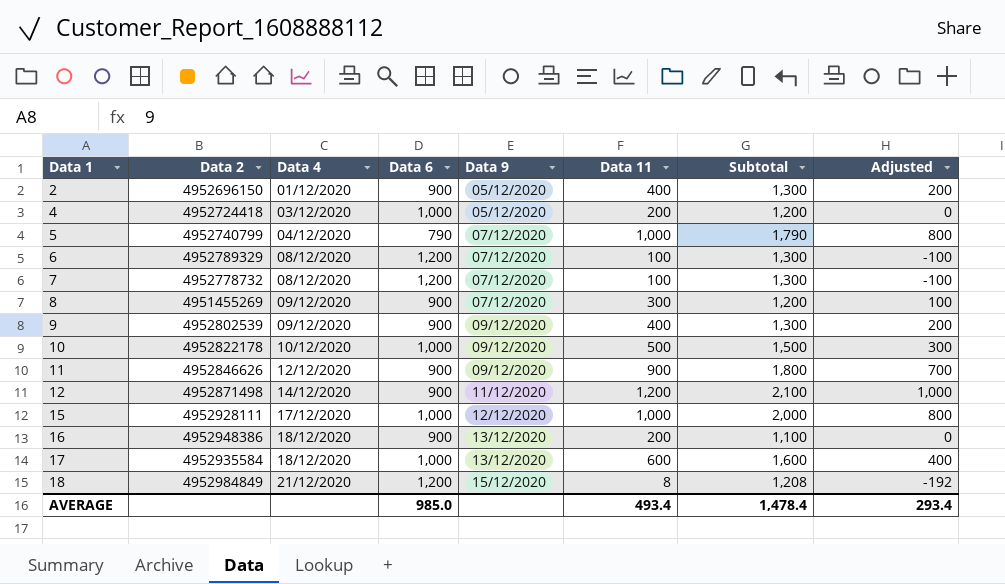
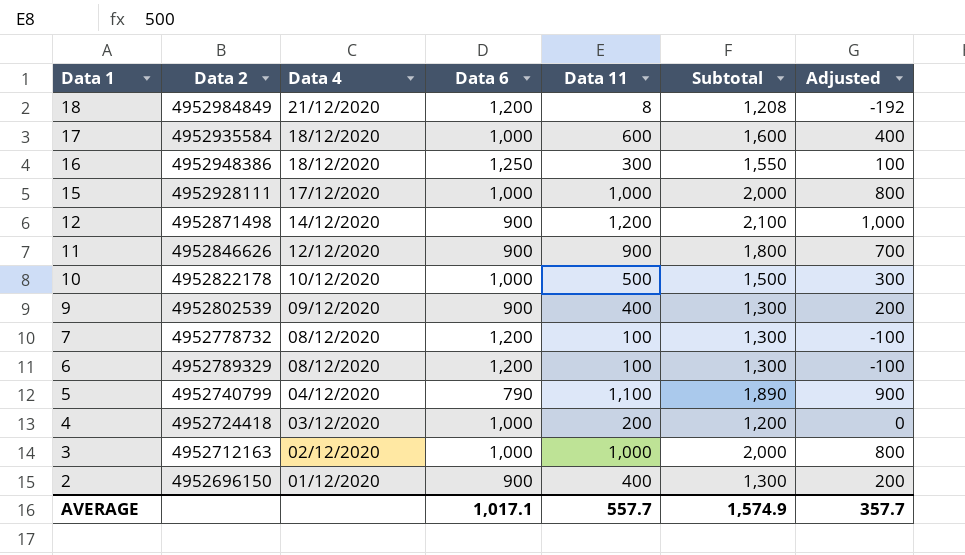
row order: Data 1 ascending -> Data 1 descending
column Data 9 | position: 5 -> none
row 8: 4951455269 | 09/12/2020 | 900 | 07/12/2020 | 300 | 1,200 | 100 -> none
16 | Data 6: 900 -> 1,250
16 | Data 11: 200 -> 300
16 | Subtotal: 1,100 -> 1,550
16 | Adjusted: 0 -> 100
5 | Data 11: 1,000 -> 1,100
5 | Subtotal: 1,790 -> 1,890
5 | Adjusted: 800 -> 900
row 3: none -> 4952712163 | 02/12/2020 | 1,000 | 1,000 | 2,000 | 800
AVERAGE | Data 6: 985.0 -> 1,017.1
AVERAGE | Data 11: 493.4 -> 557.7
AVERAGE | Subtotal: 1,478.4 -> 1,574.9
AVERAGE | Adjusted: 293.4 -> 357.7

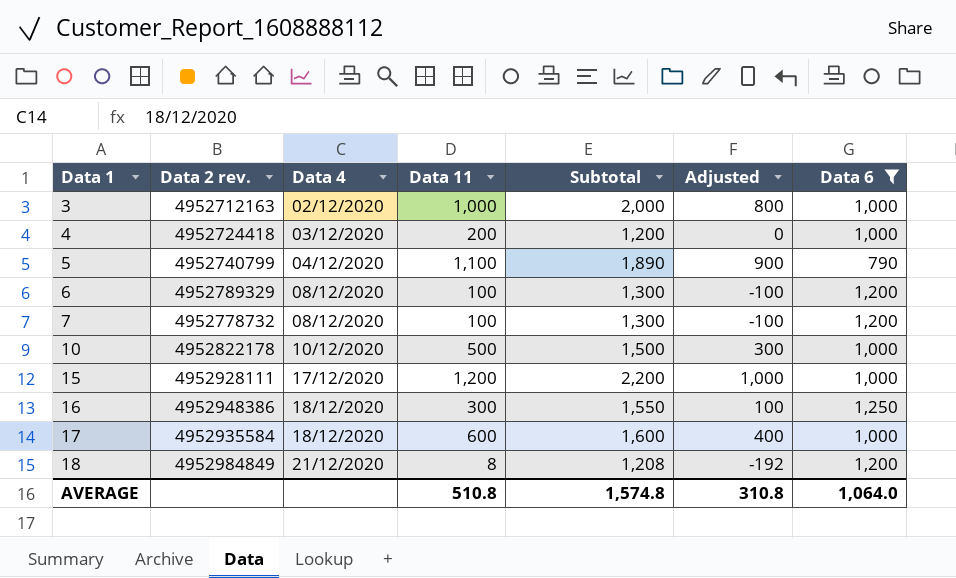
filter: none -> Data 6 != 900
row order: Data 1 descending -> Data 1 ascending
column name: Data 2 -> Data 2 rev.
column Data 6 | position: 4 -> 7
15 | Data 11: 1,000 -> 1,200
15 | Subtotal: 2,000 -> 2,200
15 | Adjusted: 800 -> 1,000
AVERAGE | Data 11: 557.7 -> 510.8
AVERAGE | Subtotal: 1,574.9 -> 1,574.8
AVERAGE | Adjusted: 357.7 -> 310.8
AVERAGE | Data 6: 1,017.1 -> 1,064.0

